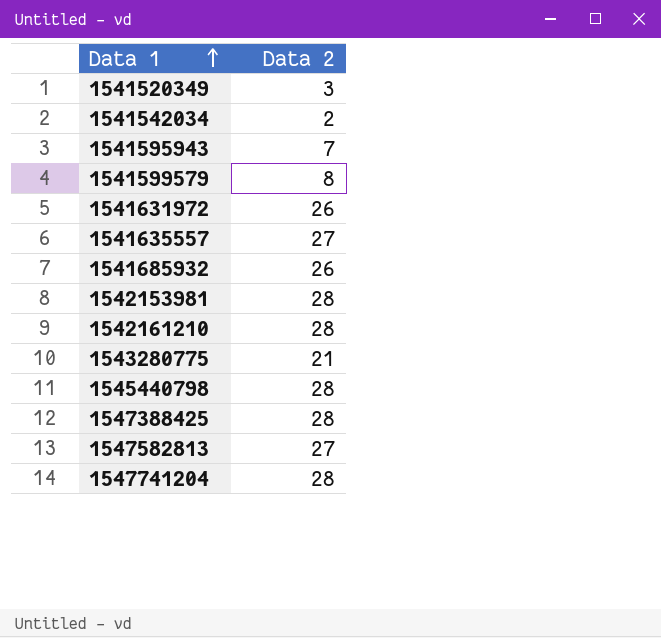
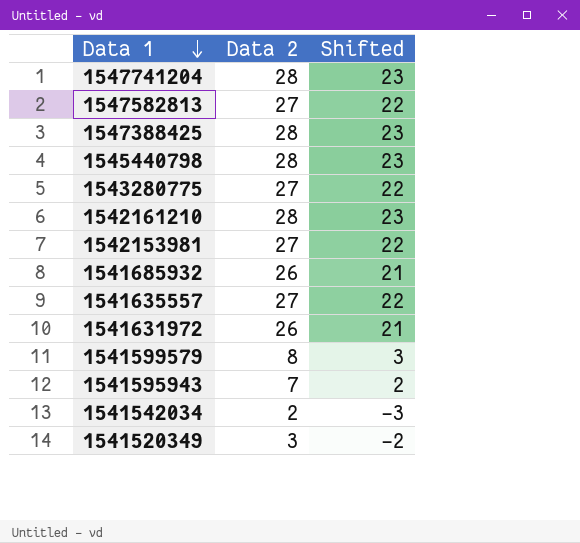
row order: Data 1 ascending -> Data 1 descending
column Shifted | formula: none -> [Data 2] - 5
1543280775 | Data 2: 21 -> 27
1542153981 | Data 2: 28 -> 27

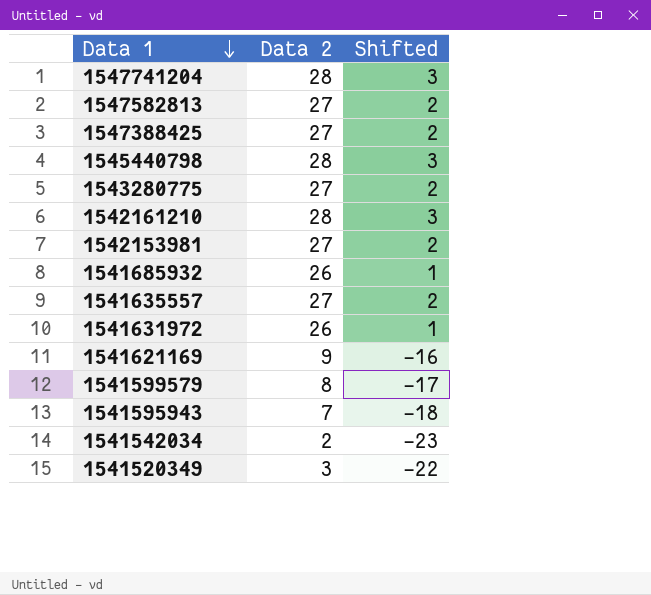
column Shifted | formula: [Data 2] - 5 -> [Data 2] - 25
1547388425 | Data 2: 28 -> 27
row 1541621169: none -> 9 | -16

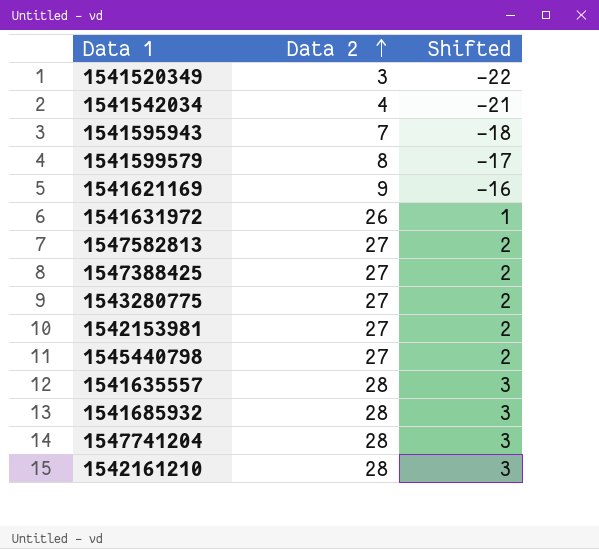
row order: Data 1 descending -> Data 2 ascending
1541542034 | Data 2: 2 -> 4
1541542034 | Shifted: -23 -> -21
1545440798 | Data 2: 28 -> 27
1545440798 | Shifted: 3 -> 2
1541635557 | Data 2: 27 -> 28
1541635557 | Shifted: 2 -> 3
1541685932 | Data 2: 26 -> 28
1541685932 | Shifted: 1 -> 3

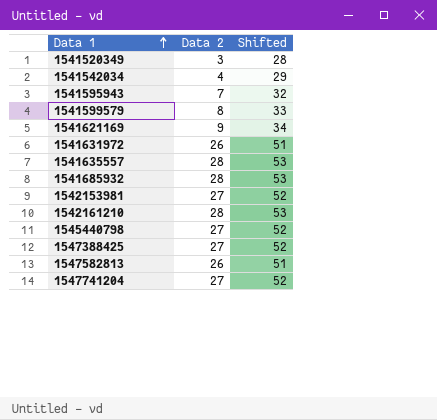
row order: Data 2 ascending -> Data 1 ascending
column Shifted | formula: [Data 2] - 25 -> [Data 2] + 25
row 1543280775: 27 | 2 -> none
1547582813 | Data 2: 27 -> 26
1547741204 | Data 2: 28 -> 27

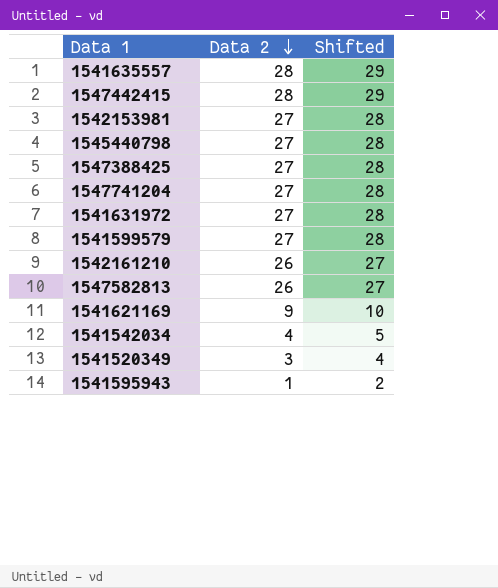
row order: Data 1 ascending -> Data 2 descending
column Shifted | formula: [Data 2] + 25 -> [Data 2] + 1
row 1541685932: 28 | 53 -> none
row 1547442415: none -> 28 | 29
1541631972 | Data 2: 26 -> 27
1541599579 | Data 2: 8 -> 27
1542161210 | Data 2: 28 -> 26
1541595943 | Data 2: 7 -> 1

